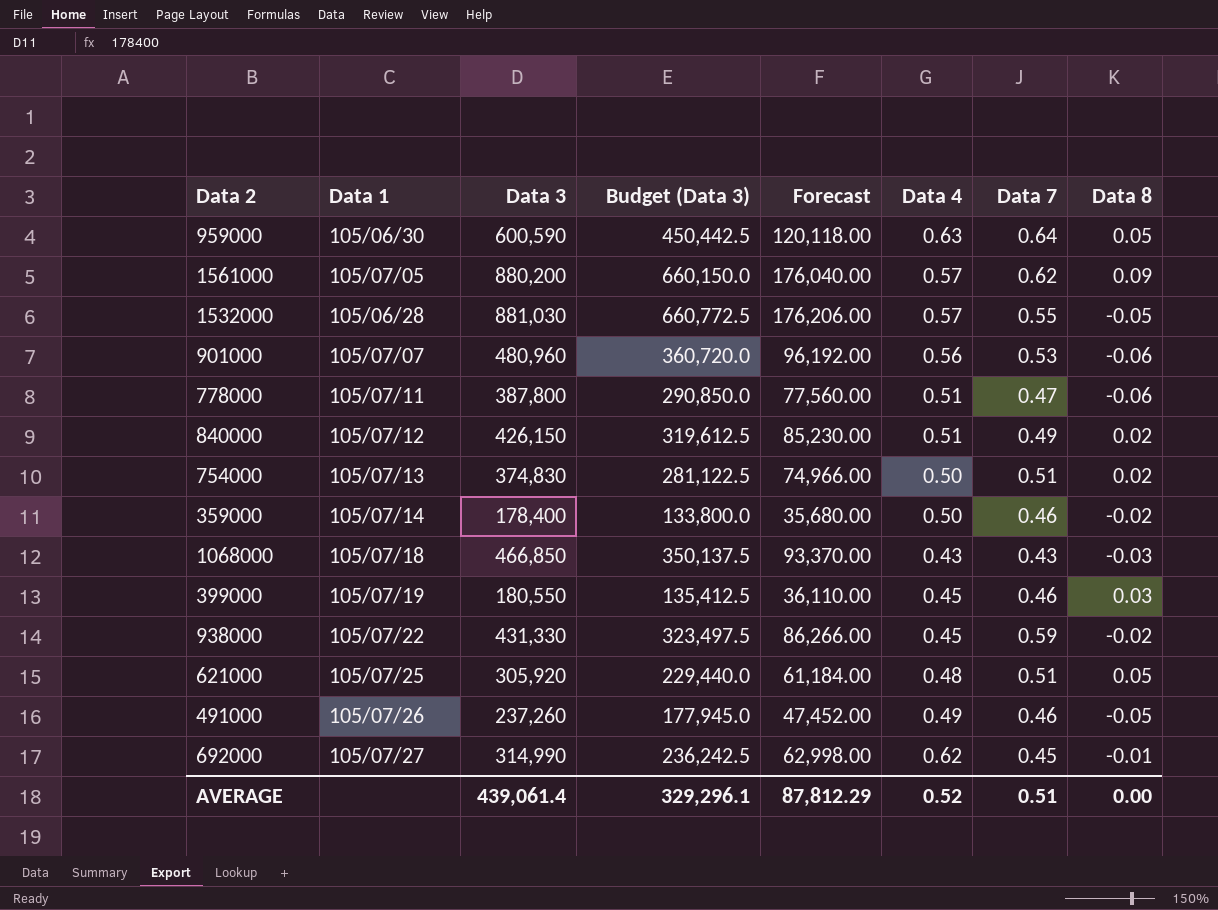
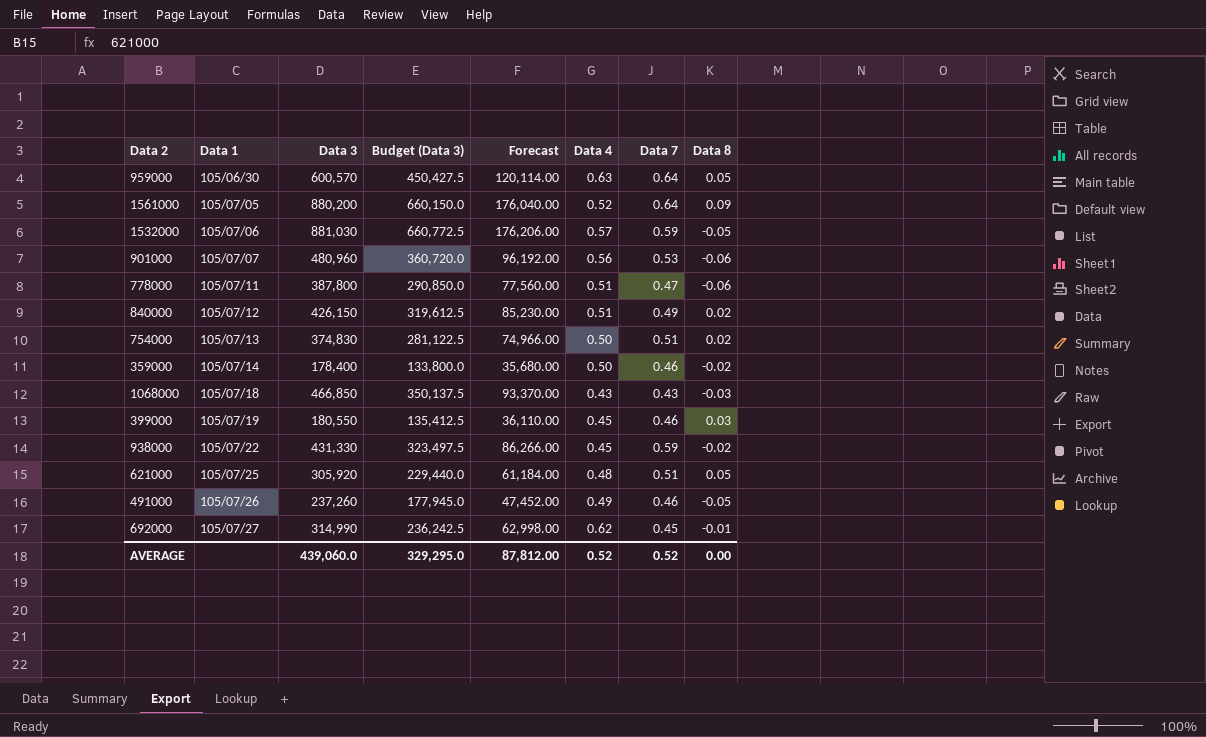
959000 | Data 3: 600,590 -> 600,570
959000 | Budget (Data 3): 450,442.5 -> 450,427.5
959000 | Forecast: 120,118.00 -> 120,114.00
1561000 | Data 4: 0.57 -> 0.52
1561000 | Data 7: 0.62 -> 0.64
1532000 | Data 1: 105/06/28 -> 105/07/06
1532000 | Data 7: 0.55 -> 0.59
AVERAGE | Data 3: 439,061.4 -> 439,060.0
AVERAGE | Budget (Data 3): 329,296.1 -> 329,295.0
AVERAGE | Forecast: 87,812.29 -> 87,812.00
AVERAGE | Data 7: 0.51 -> 0.52

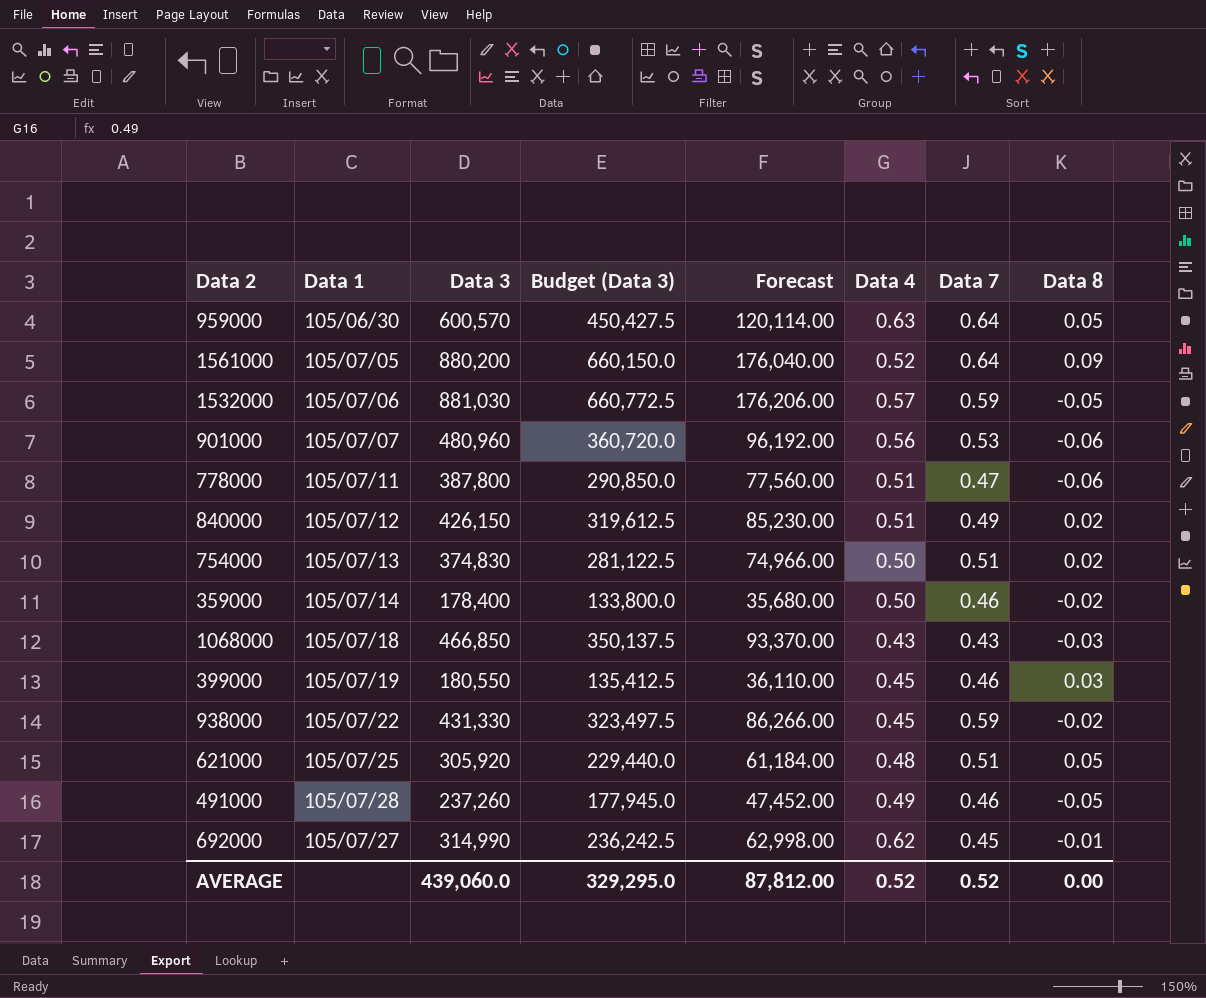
491000 | Data 1: 105/07/26 -> 105/07/28

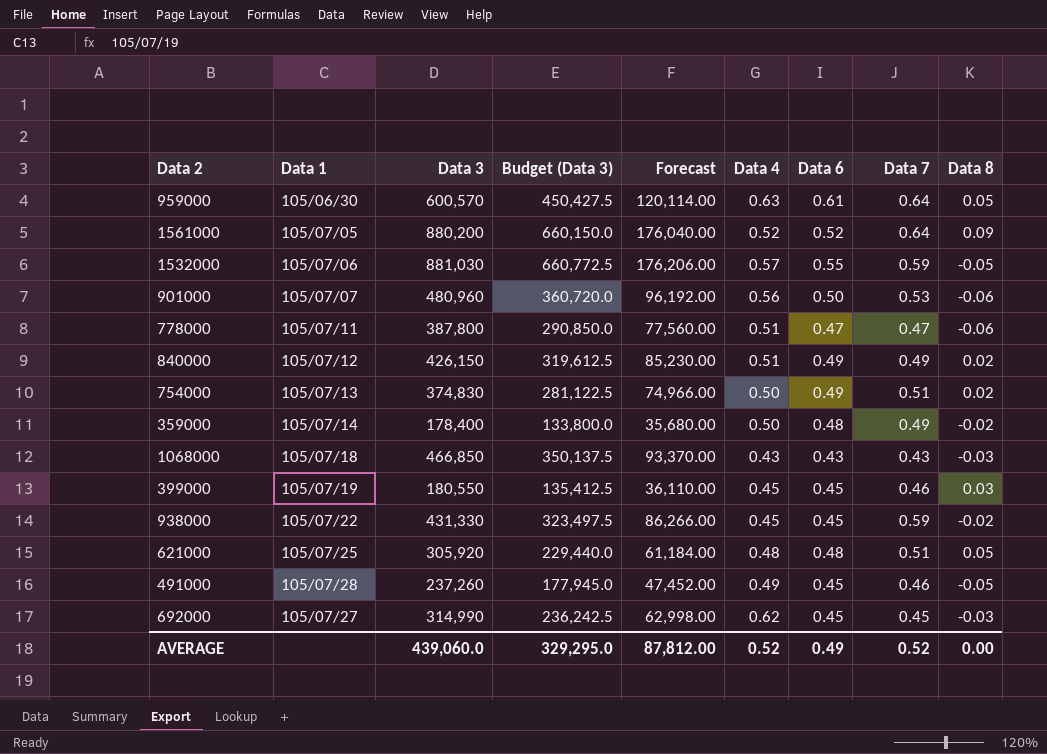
column Data 6 | position: none -> 7
359000 | Data 7: 0.46 -> 0.49
692000 | Data 8: -0.01 -> -0.03

